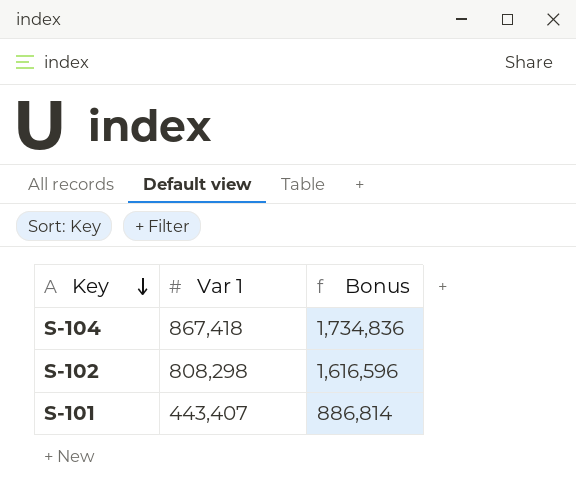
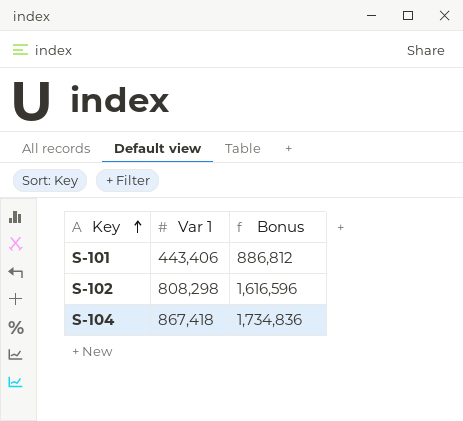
row order: Key descending -> Key ascending
S-101 | Var 1: 443,407 -> 443,406
S-101 | Bonus: 886,814 -> 886,812

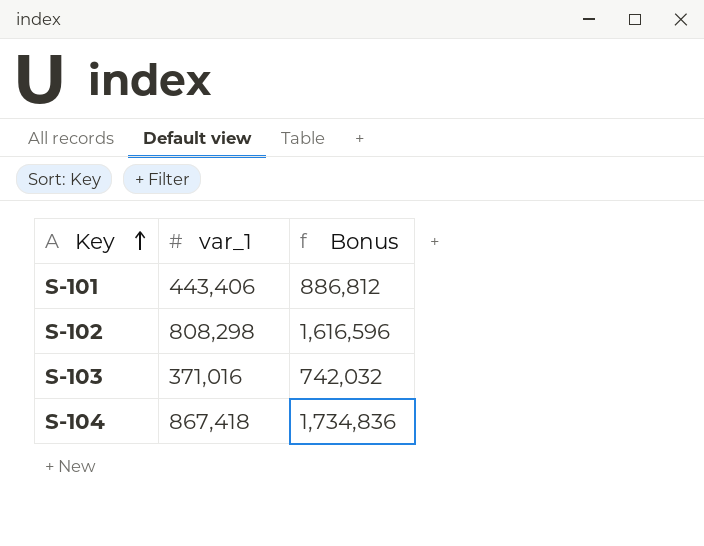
column name: Var 1 -> var_1
row S-103: none -> 371,016 | 742,032

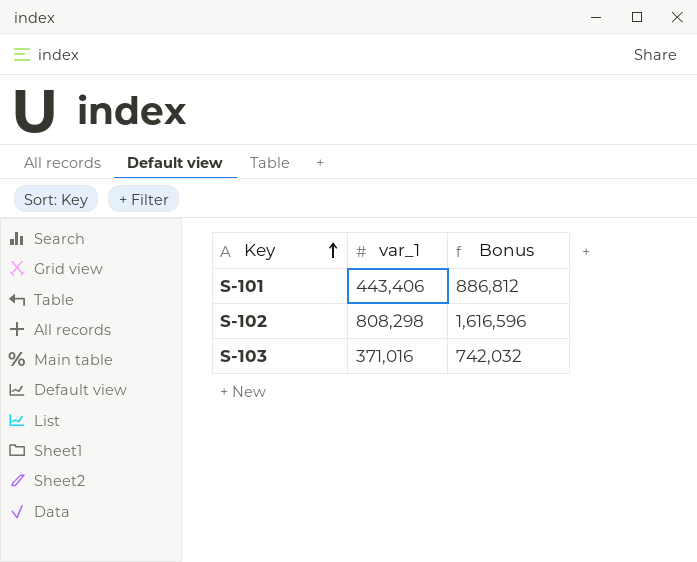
row S-104: 867,418 | 1,734,836 -> none

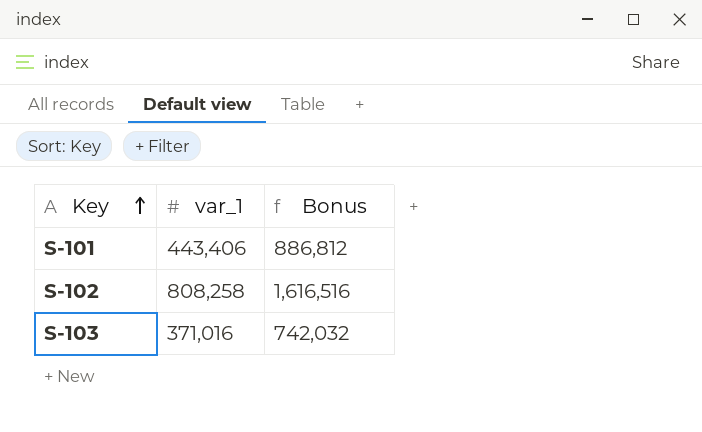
S-102 | var_1: 808,298 -> 808,258
S-102 | Bonus: 1,616,596 -> 1,616,516

